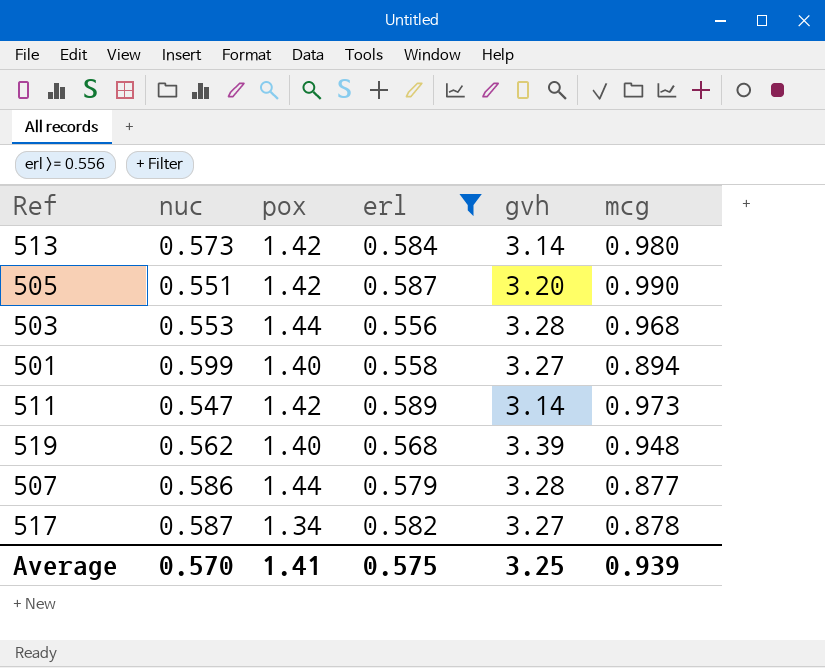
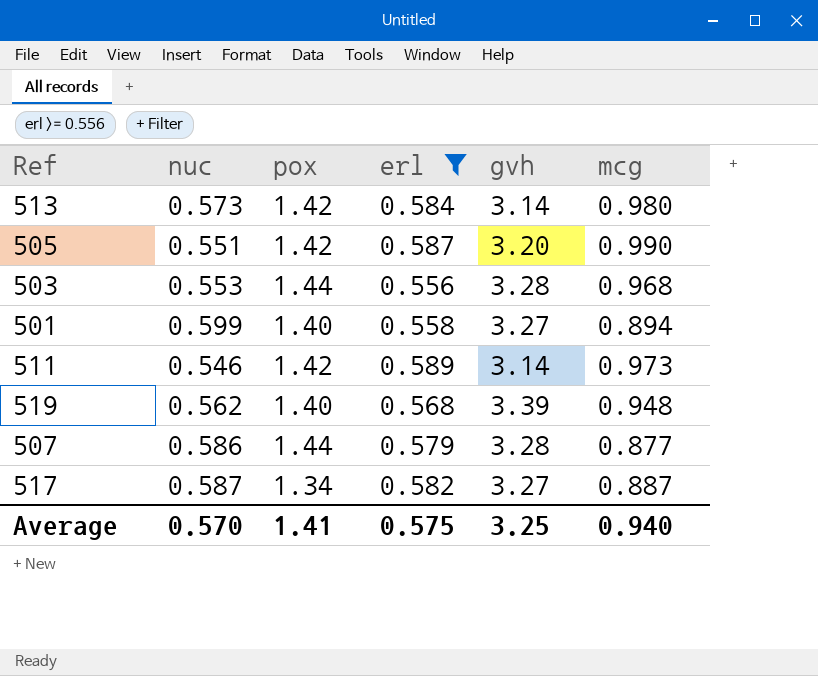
511 | nuc: 0.547 -> 0.546
517 | mcg: 0.878 -> 0.887
Average | mcg: 0.939 -> 0.940

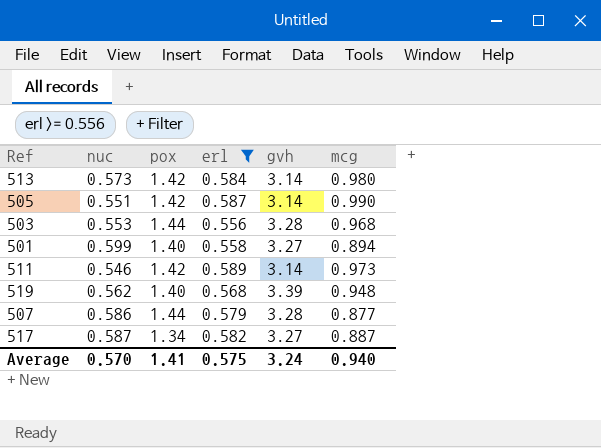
505 | gvh: 3.20 -> 3.14
Average | gvh: 3.25 -> 3.24

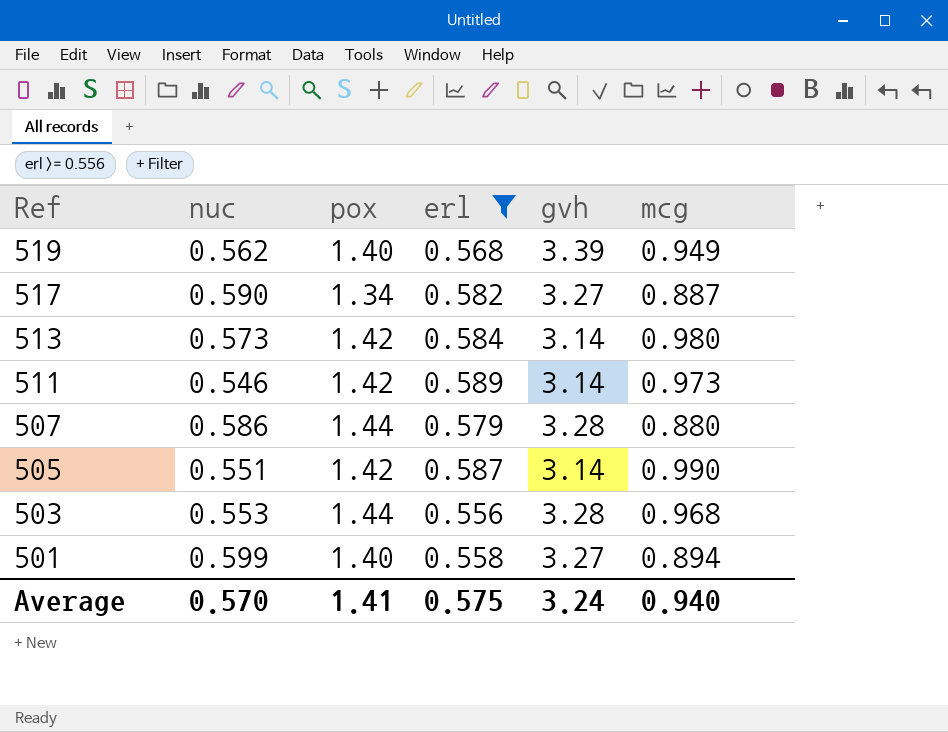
row order: none -> Ref descending
519 | mcg: 0.948 -> 0.949
517 | nuc: 0.587 -> 0.590
507 | mcg: 0.877 -> 0.880

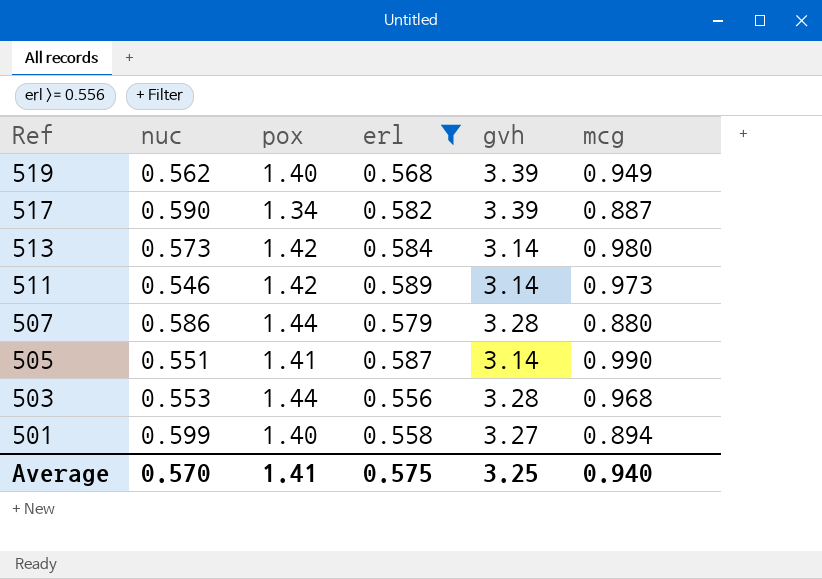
517 | gvh: 3.27 -> 3.39
505 | pox: 1.42 -> 1.41
Average | gvh: 3.24 -> 3.25

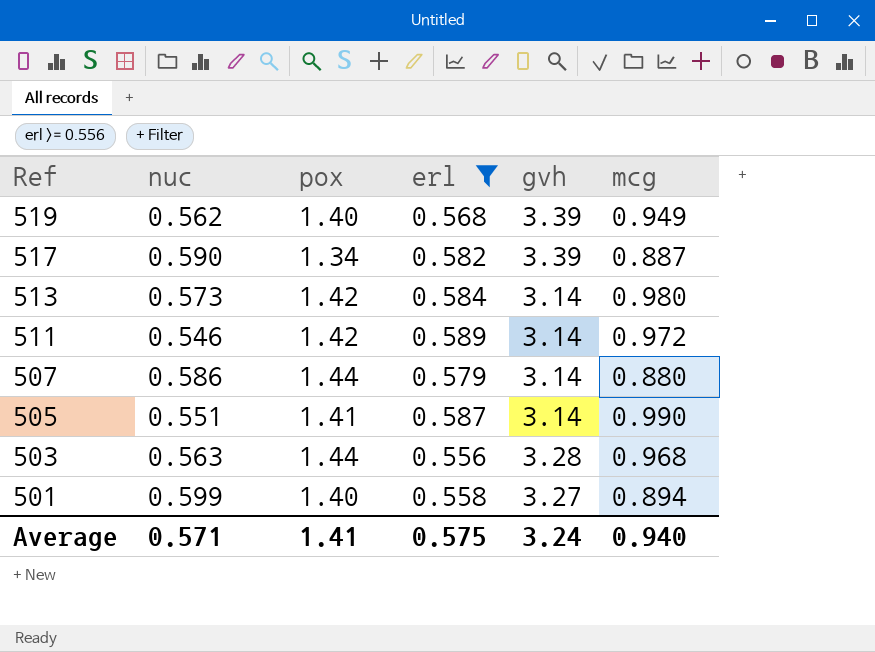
511 | mcg: 0.973 -> 0.972
507 | gvh: 3.28 -> 3.14
503 | nuc: 0.553 -> 0.563
Average | nuc: 0.570 -> 0.571
Average | gvh: 3.25 -> 3.24

